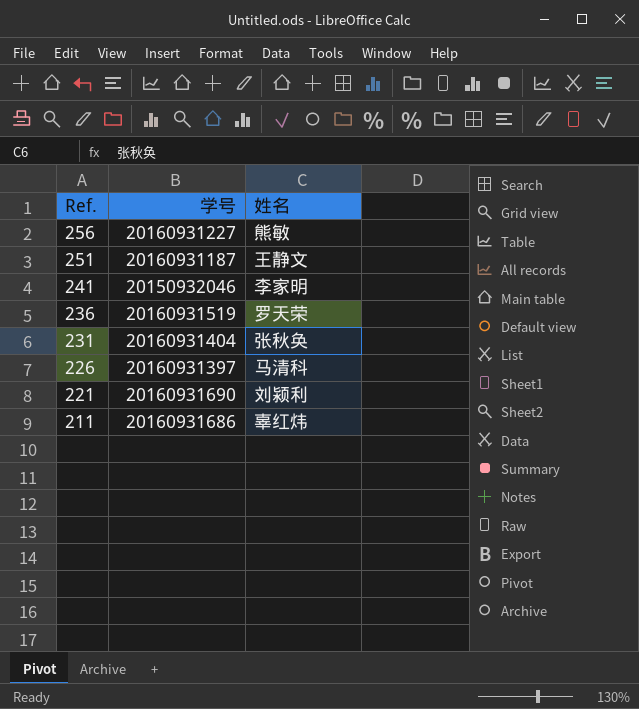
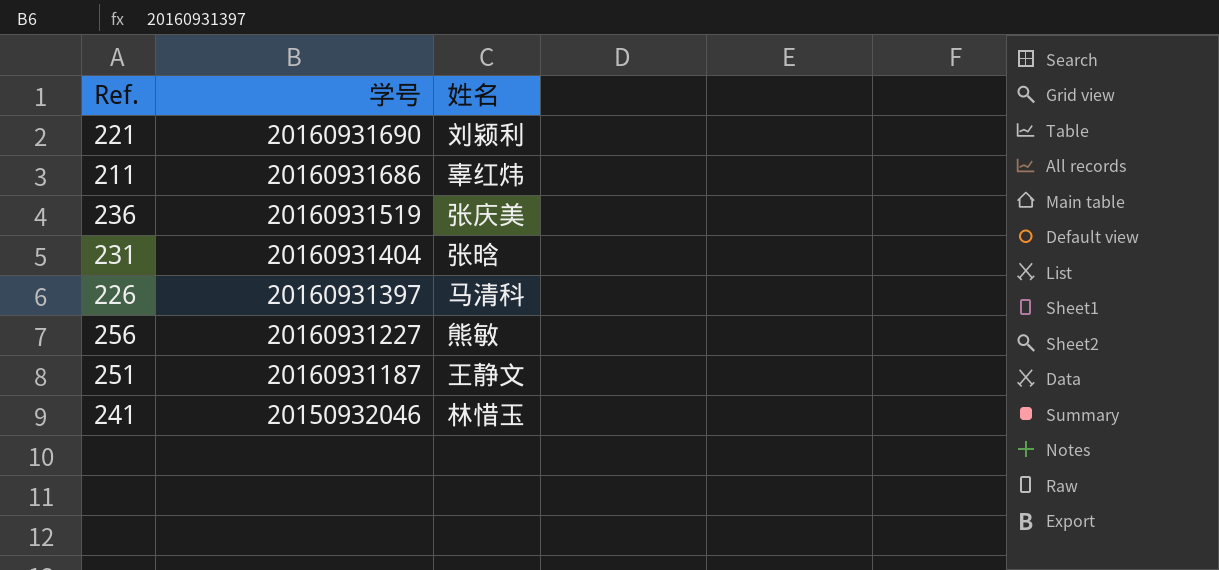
row order: Ref. descending -> 学号 descending
236 | 姓名: 罗天荣 -> 张庆美
231 | 姓名: 张秋奂 -> 张晗
241 | 姓名: 李家明 -> 林惜玉

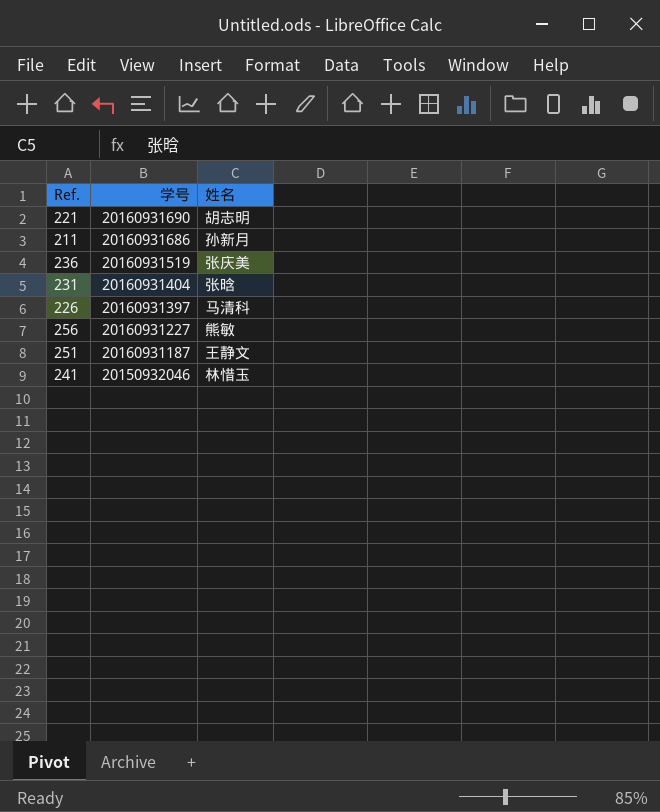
221 | 姓名: 刘颍利 -> 胡志明
211 | 姓名: 辜红炜 -> 孙新月

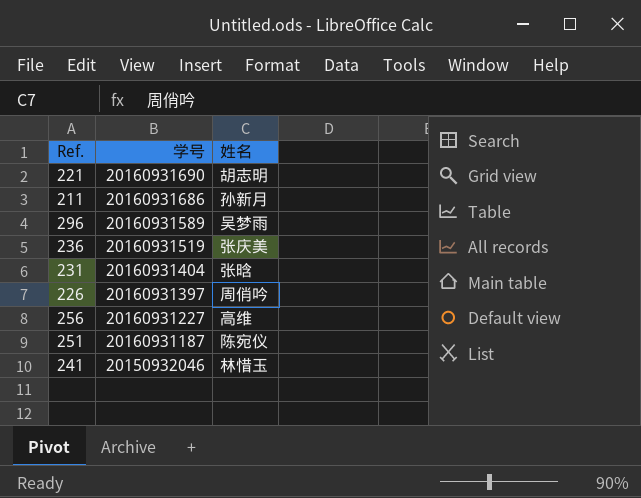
row 296: none -> 20160931589 | 吴梦雨
226 | 姓名: 马清科 -> 周俏吟
256 | 姓名: 熊敏 -> 高维
251 | 姓名: 王静文 -> 陈宛仪

